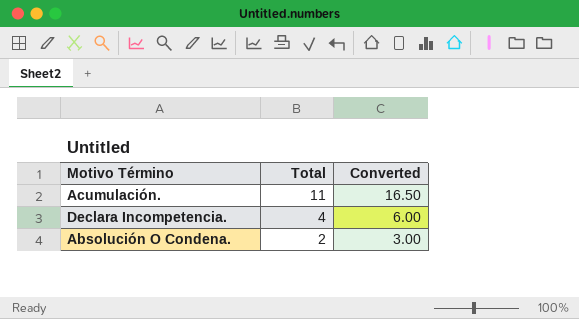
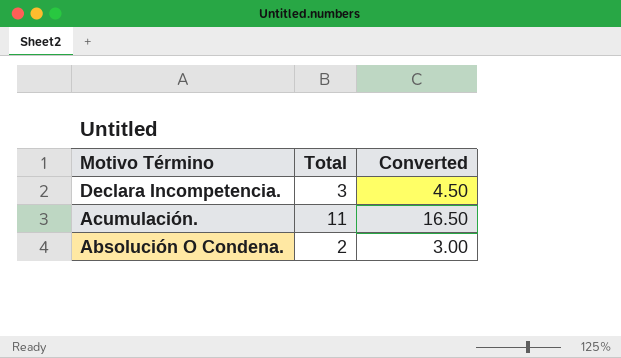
row order: Total descending -> Motivo Término descending
Declara Incompetencia. | Total: 4 -> 3
Declara Incompetencia. | Converted: 6.00 -> 4.50

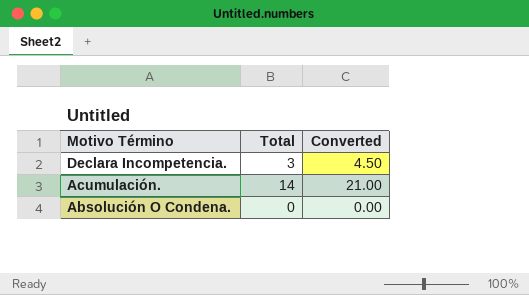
Acumulación. | Total: 11 -> 14
Acumulación. | Converted: 16.50 -> 21.00
Absolución O Condena. | Total: 2 -> 0
Absolución O Condena. | Converted: 3.00 -> 0.00

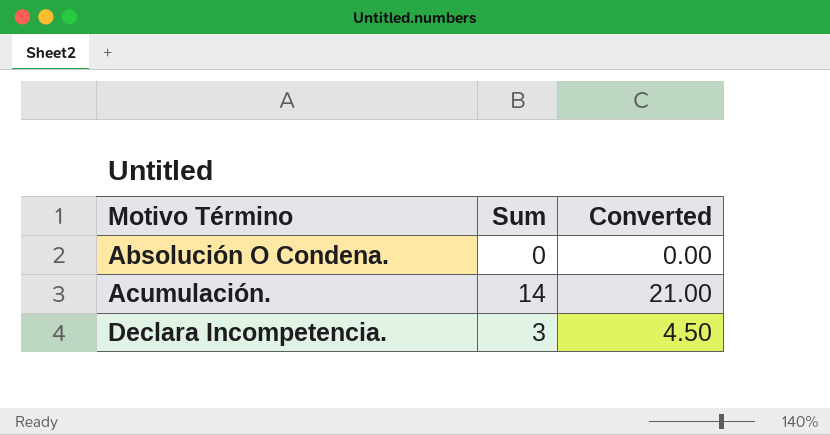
row order: Motivo Término descending -> Motivo Término ascending
column name: Total -> Sum

